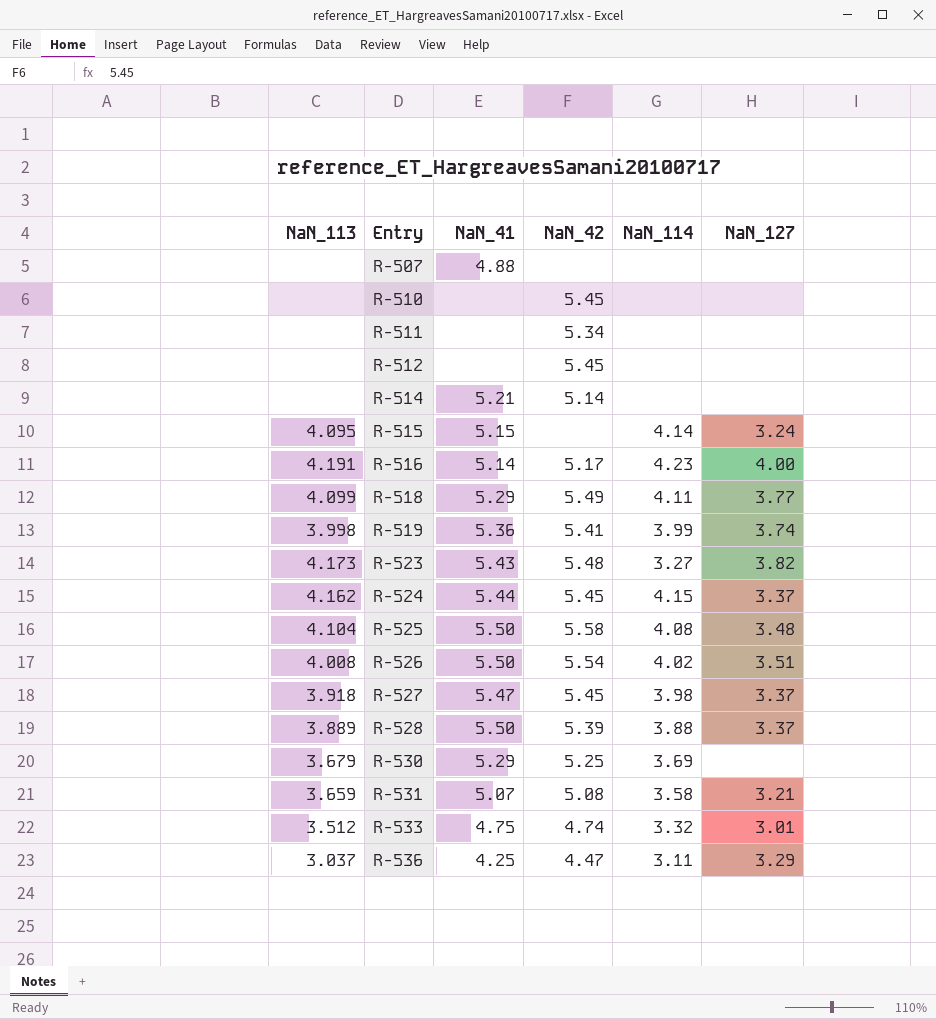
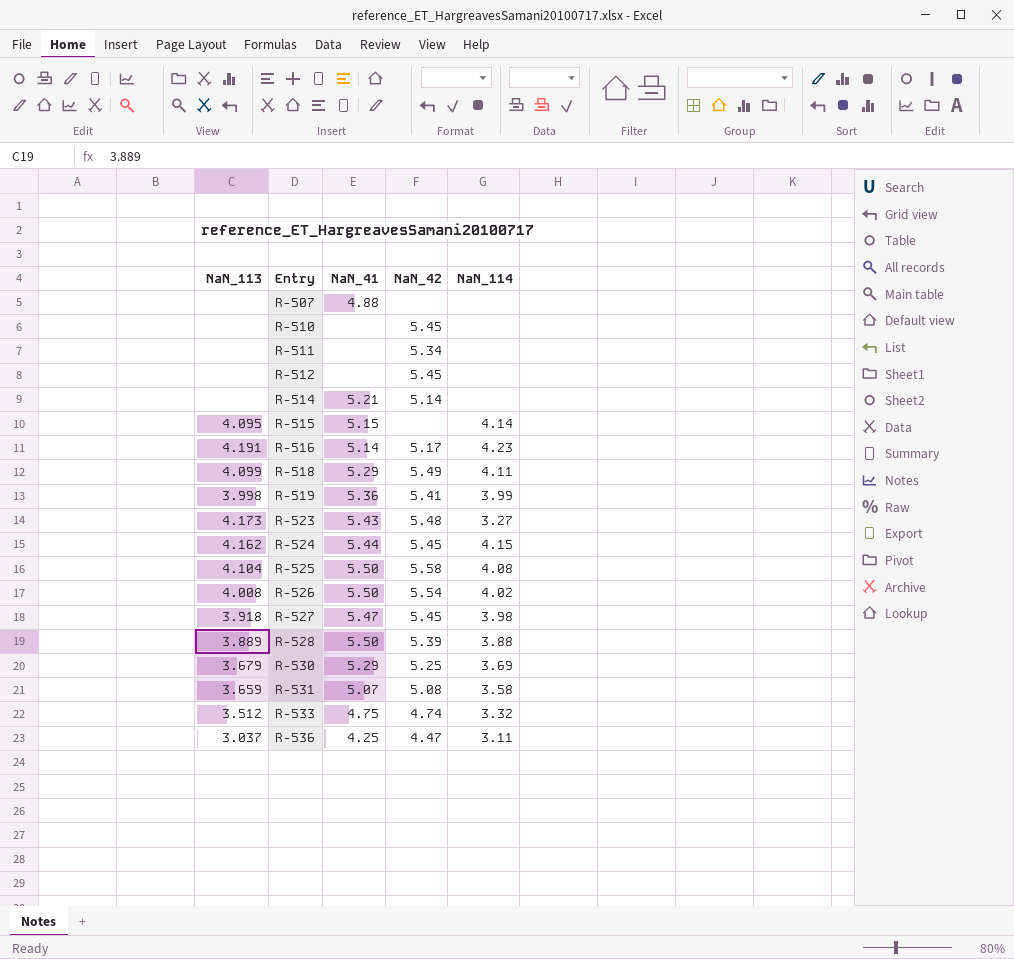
column NaN_127 | position: 6 -> none

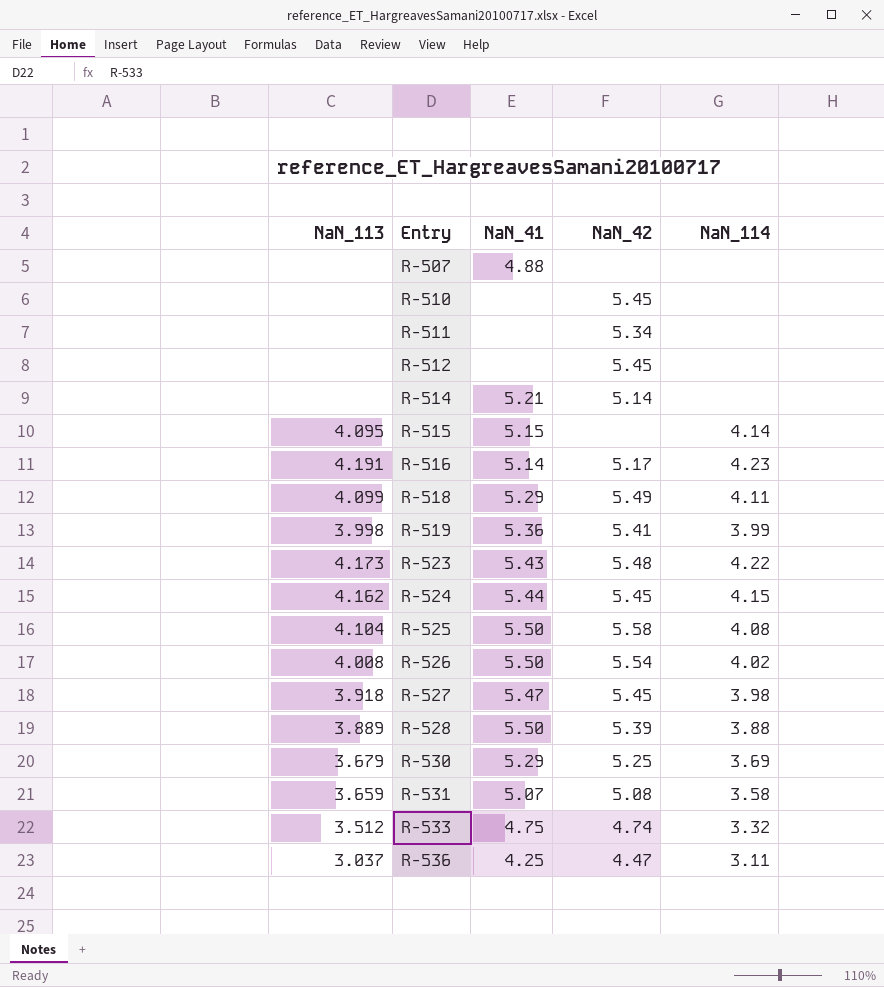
R-523 | NaN_114: 3.27 -> 4.22

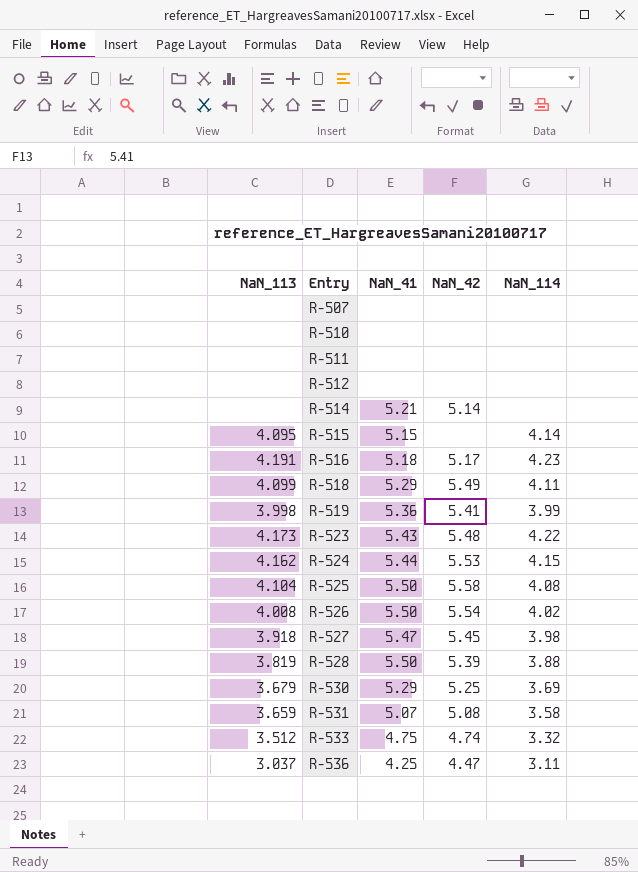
R-507 | NaN_41: 4.88 -> none
R-510 | NaN_42: 5.45 -> none
R-511 | NaN_42: 5.34 -> none
R-512 | NaN_42: 5.45 -> none
R-516 | NaN_41: 5.14 -> 5.18
R-524 | NaN_42: 5.45 -> 5.53
R-528 | NaN_113: 3.889 -> 3.819

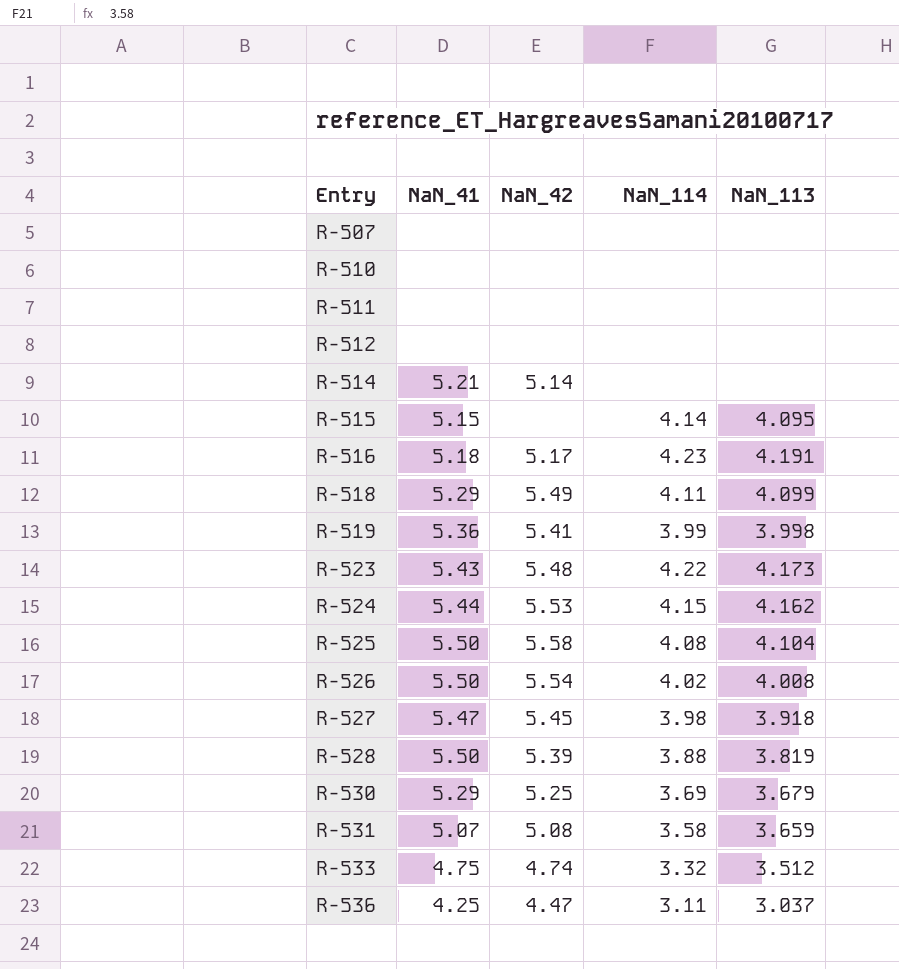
column NaN_113 | position: 1 -> 5

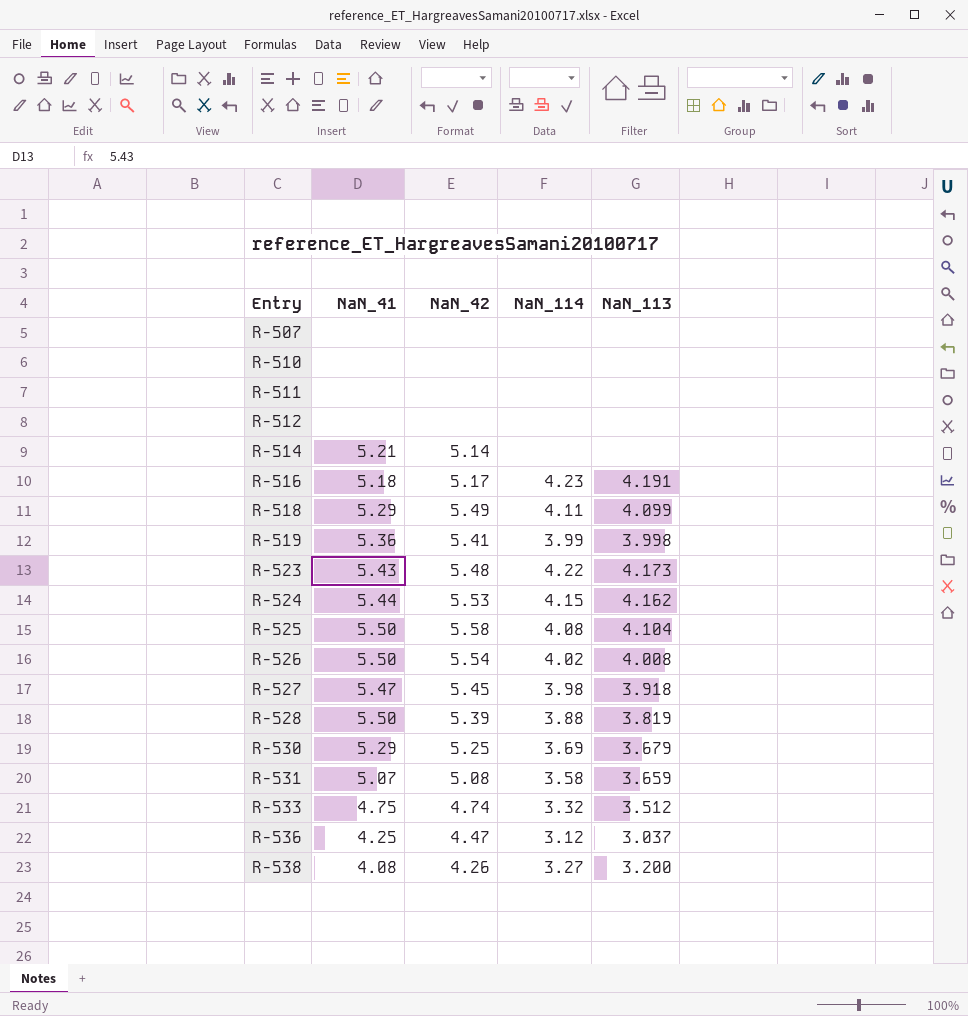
row R-515: 5.15 | none | 4.14 | 4.095 -> none
R-536 | NaN_114: 3.11 -> 3.12
row R-538: none -> 4.08 | 4.26 | 3.27 | 3.200

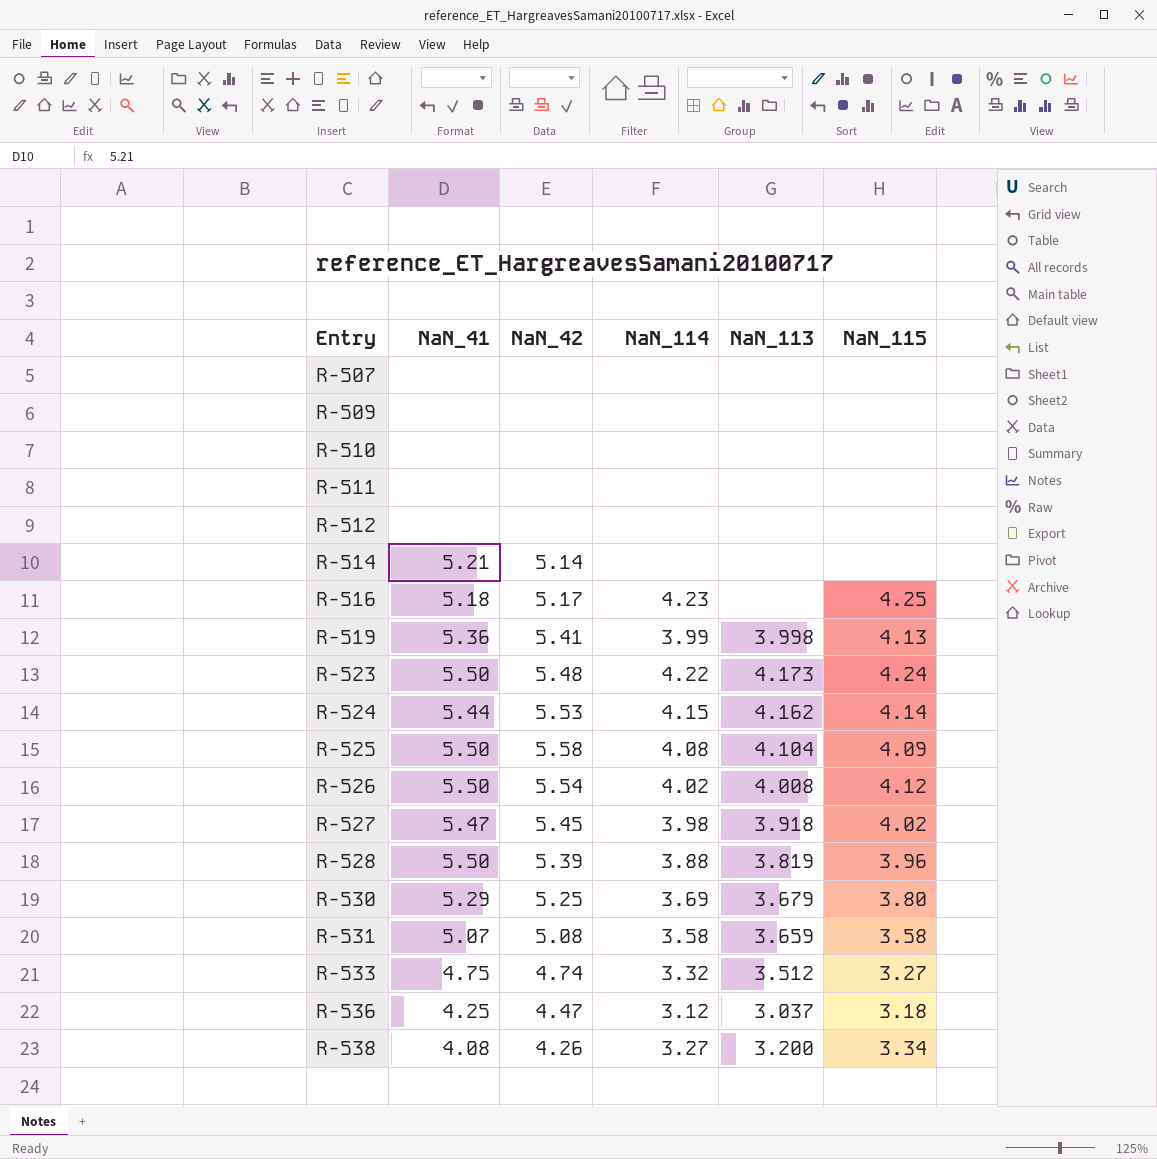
column NaN_115 | position: none -> 6
row R-518: 5.29 | 5.49 | 4.11 | 4.099 -> none
row R-509: none -> none | none | none | none | none
R-516 | NaN_113: 4.191 -> none
R-523 | NaN_41: 5.43 -> 5.50

